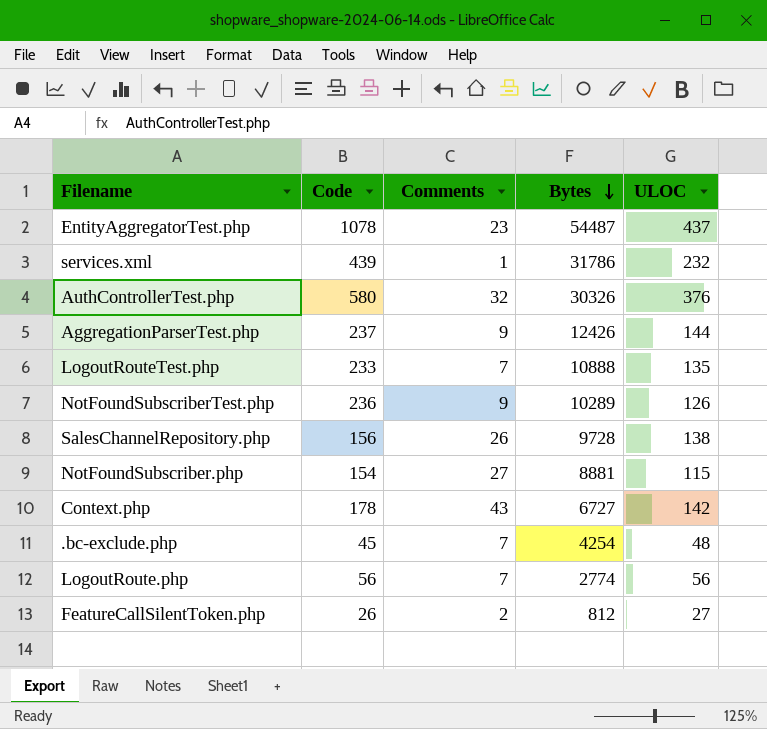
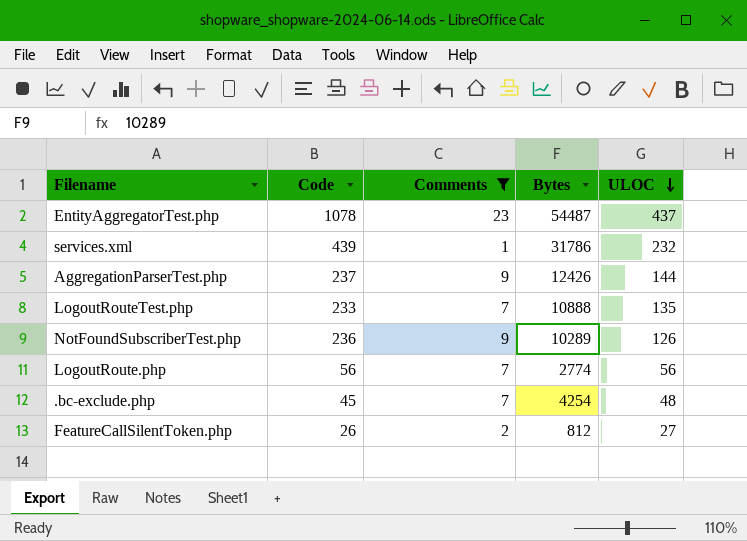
filter: none -> Comments <= 23
row order: Bytes descending -> ULOC descending

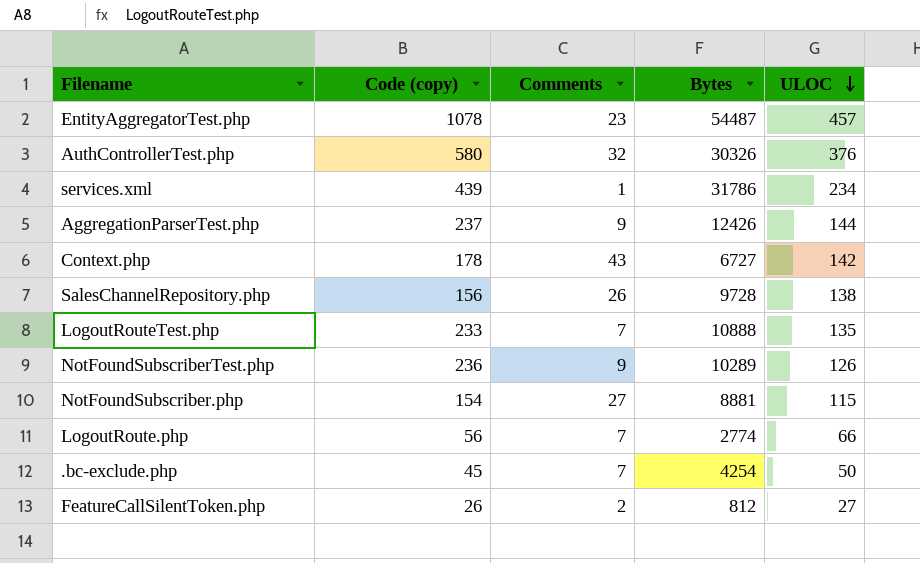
filter: Comments <= 23 -> none
column name: Code -> Code (copy)
EntityAggregatorTest.php | ULOC: 437 -> 457
services.xml | ULOC: 232 -> 234
LogoutRoute.php | ULOC: 56 -> 66
.bc-exclude.php | ULOC: 48 -> 50

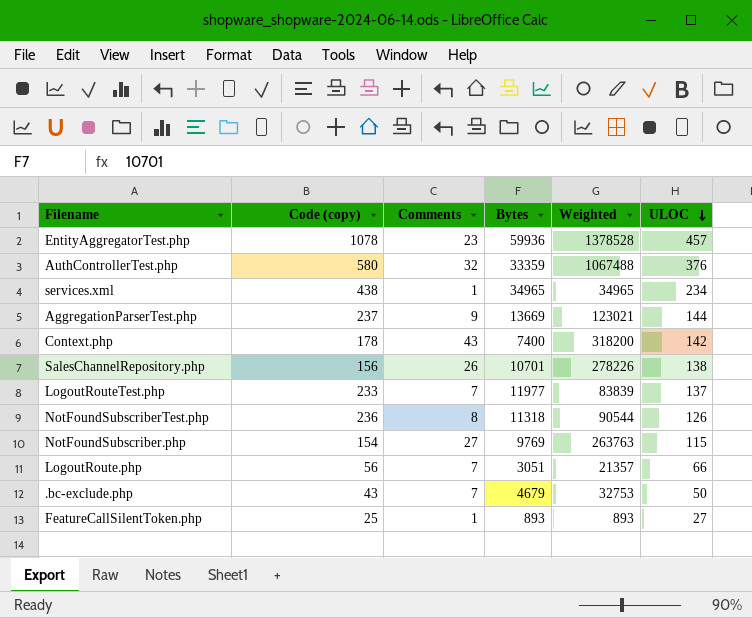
column Weighted | formula: none -> [Comments] * [Bytes]
EntityAggregatorTest.php | Bytes: 54487 -> 59936
AuthControllerTest.php | Bytes: 30326 -> 33359
services.xml | Code (copy): 439 -> 438
services.xml | Bytes: 31786 -> 34965
AggregationParserTest.php | Bytes: 12426 -> 13669
Context.php | Bytes: 6727 -> 7400
SalesChannelRepository.php | Bytes: 9728 -> 10701
LogoutRouteTest.php | Bytes: 10888 -> 11977
LogoutRouteTest.php | ULOC: 135 -> 137
NotFoundSubscriberTest.php | Comments: 9 -> 8
NotFoundSubscriberTest.php | Bytes: 10289 -> 11318
NotFoundSubscriber.php | Bytes: 8881 -> 9769
LogoutRoute.php | Bytes: 2774 -> 3051
.bc-exclude.php | Code (copy): 45 -> 43
.bc-exclude.php | Bytes: 4254 -> 4679
FeatureCallSilentToken.php | Code (copy): 26 -> 25
FeatureCallSilentToken.php | Comments: 2 -> 1
FeatureCallSilentToken.php | Bytes: 812 -> 893

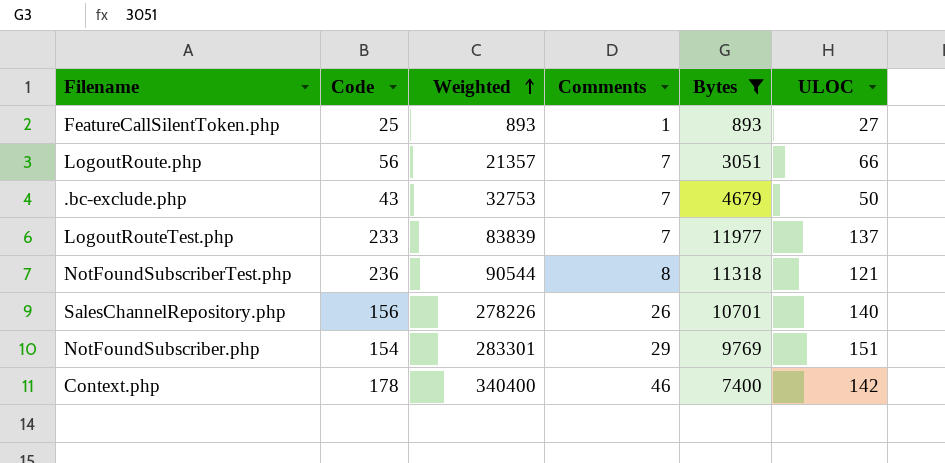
filter: none -> Bytes <= 11977
row order: ULOC descending -> Weighted ascending
column name: Code (copy) -> Code
column Weighted | position: 5 -> 3
NotFoundSubscriberTest.php | ULOC: 126 -> 121
SalesChannelRepository.php | ULOC: 138 -> 140
NotFoundSubscriber.php | Weighted: 263763 -> 283301
NotFoundSubscriber.php | Comments: 27 -> 29
NotFoundSubscriber.php | ULOC: 115 -> 151
Context.php | Weighted: 318200 -> 340400
Context.php | Comments: 43 -> 46

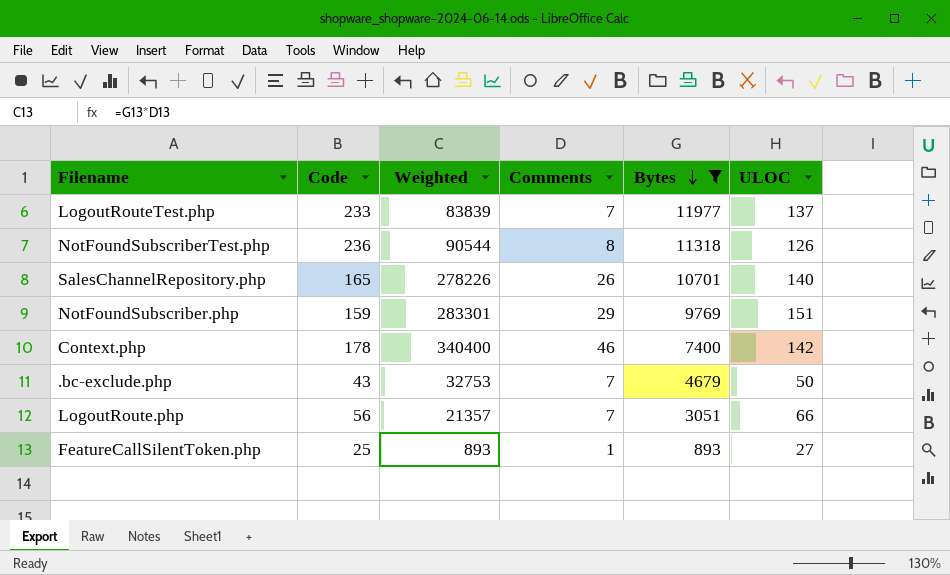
row order: Weighted ascending -> Bytes descending
NotFoundSubscriberTest.php | ULOC: 121 -> 126
SalesChannelRepository.php | Code: 156 -> 165
NotFoundSubscriber.php | Code: 154 -> 159

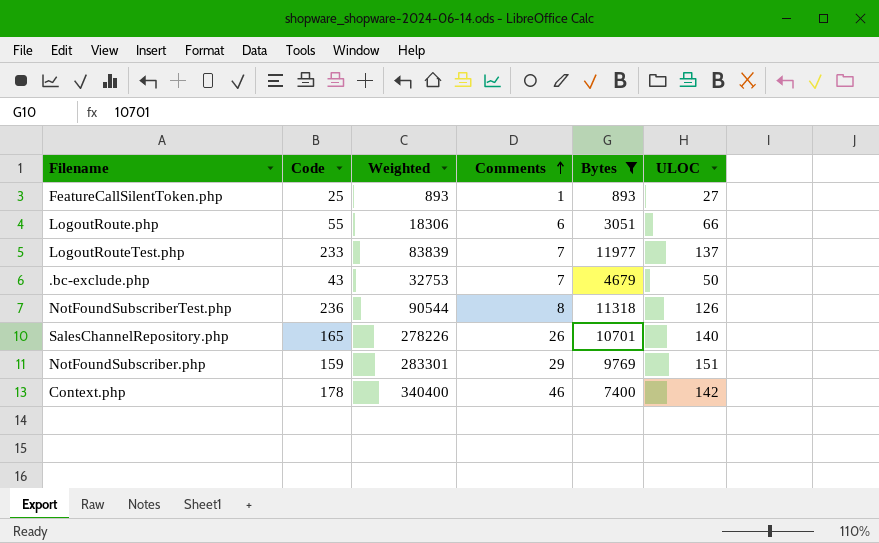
row order: Bytes descending -> Comments ascending
LogoutRoute.php | Code: 56 -> 55
LogoutRoute.php | Weighted: 21357 -> 18306
LogoutRoute.php | Comments: 7 -> 6

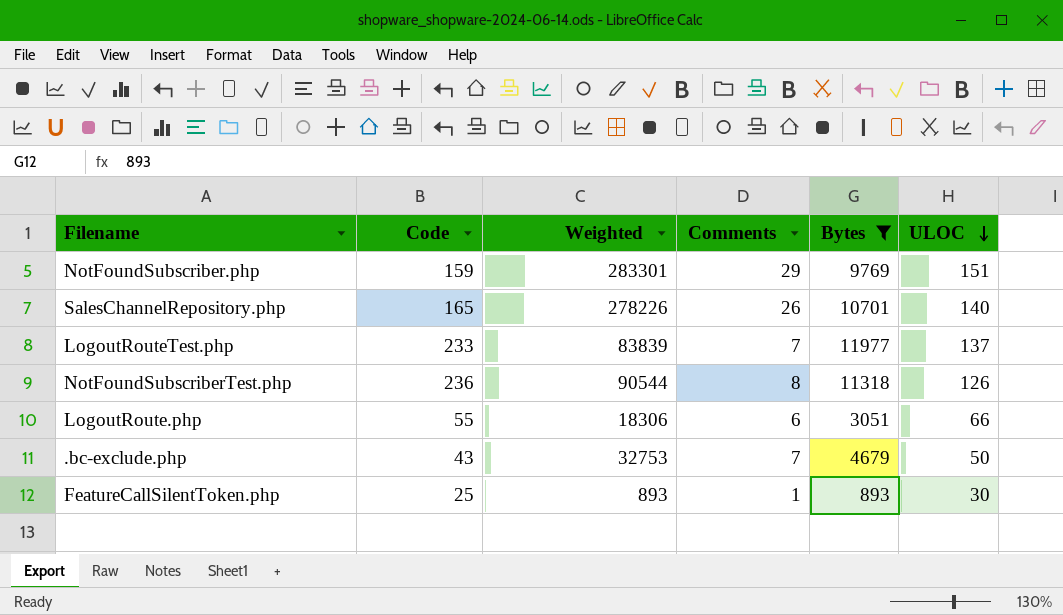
row order: Comments ascending -> ULOC descending
row Context.php: 178 | 340400 | 46 | 7400 | 142 -> none
FeatureCallSilentToken.php | ULOC: 27 -> 30

